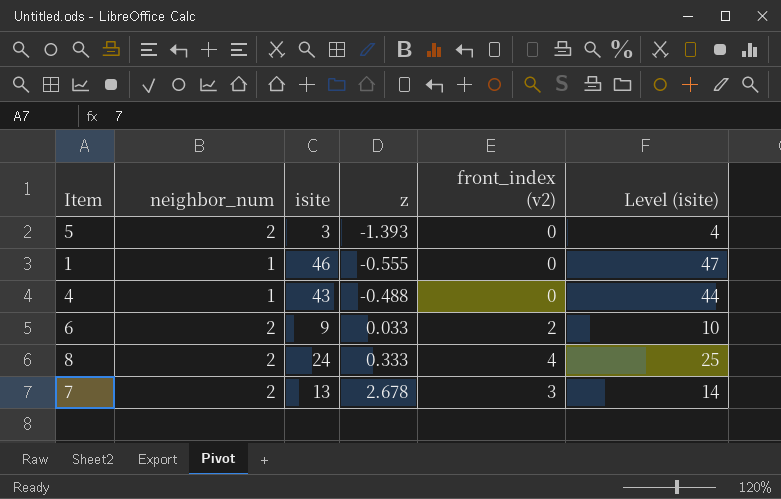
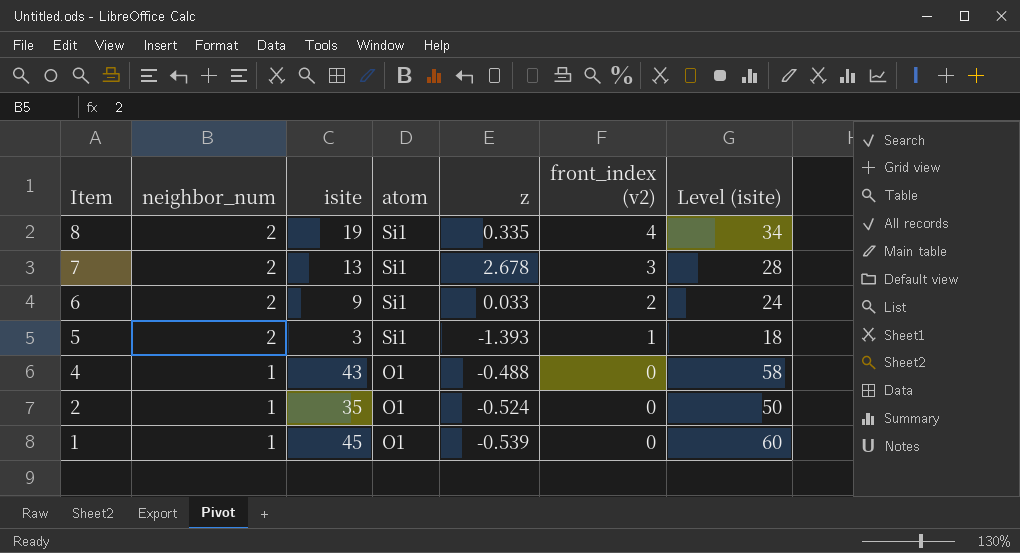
row order: z ascending -> Item descending
column atom | position: none -> 4
column Level (isite) | formula: [isite] + 1 -> [isite] + 15
8 | isite: 24 -> 19
8 | z: 0.333 -> 0.335
5 | front_index (v2): 0 -> 1
row 2: none -> 1 | 35 | O1 | -0.524 | 0 | 50
1 | isite: 46 -> 45
1 | z: -0.555 -> -0.539

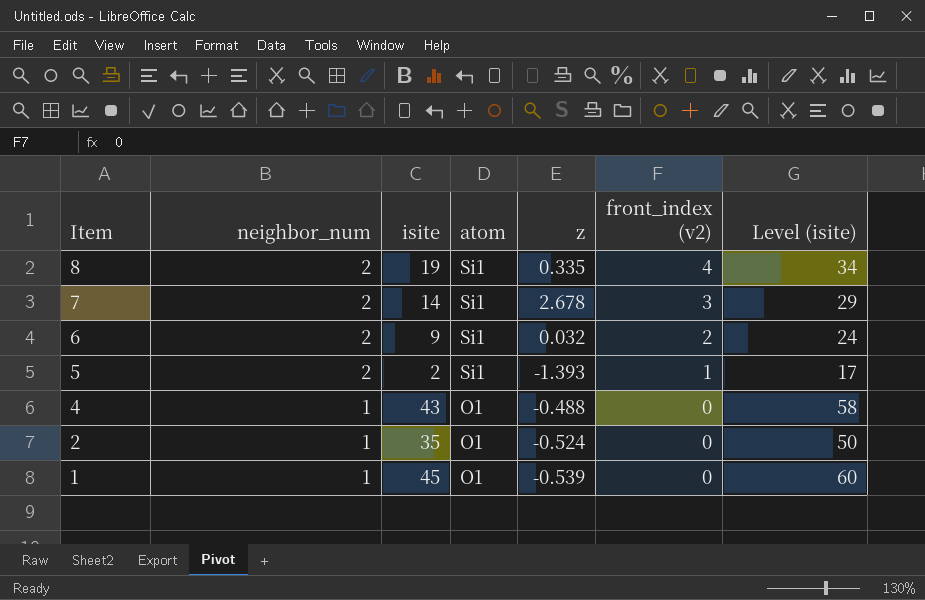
7 | isite: 13 -> 14
7 | Level (isite): 28 -> 29
6 | z: 0.033 -> 0.032
5 | isite: 3 -> 2
5 | Level (isite): 18 -> 17

